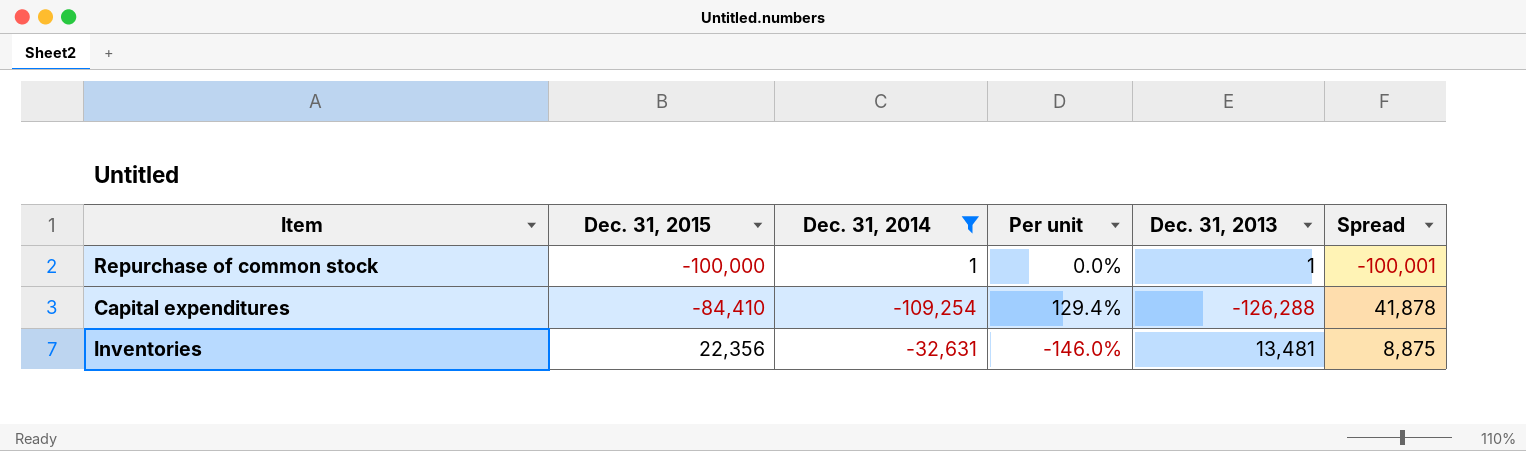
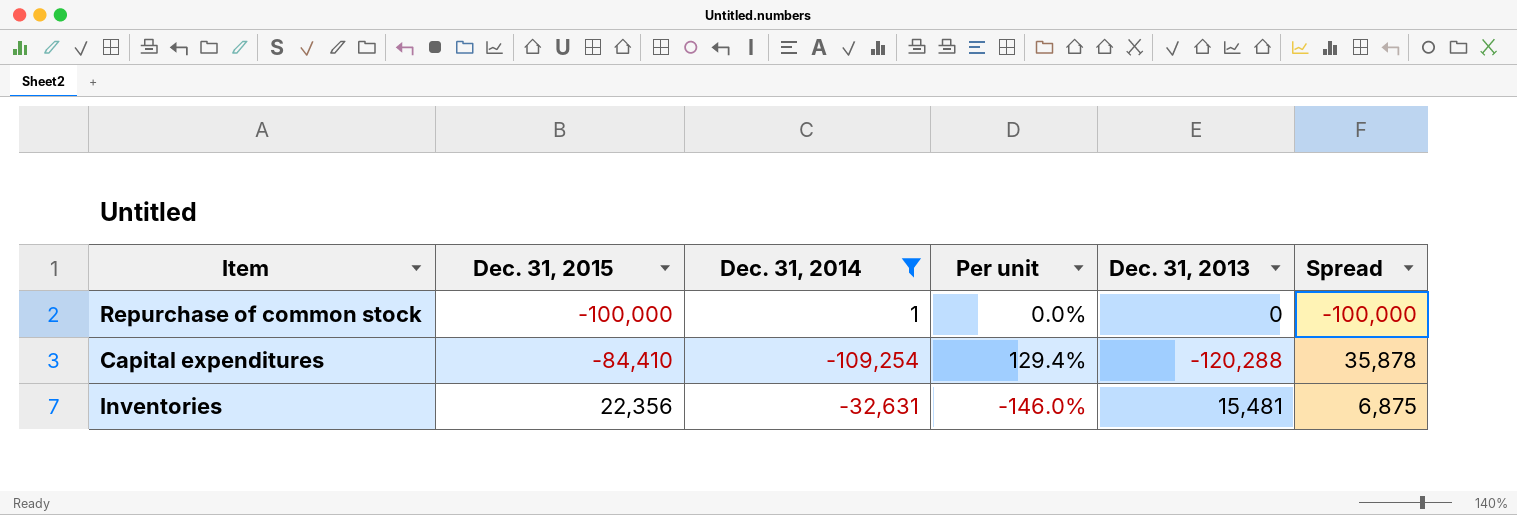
Repurchase of common stock | Dec. 31, 2013: 1 -> 0
Repurchase of common stock | Spread: -100,001 -> -100,000
Capital expenditures | Dec. 31, 2013: -126,288 -> -120,288
Capital expenditures | Spread: 41,878 -> 35,878
Inventories | Dec. 31, 2013: 13,481 -> 15,481
Inventories | Spread: 8,875 -> 6,875

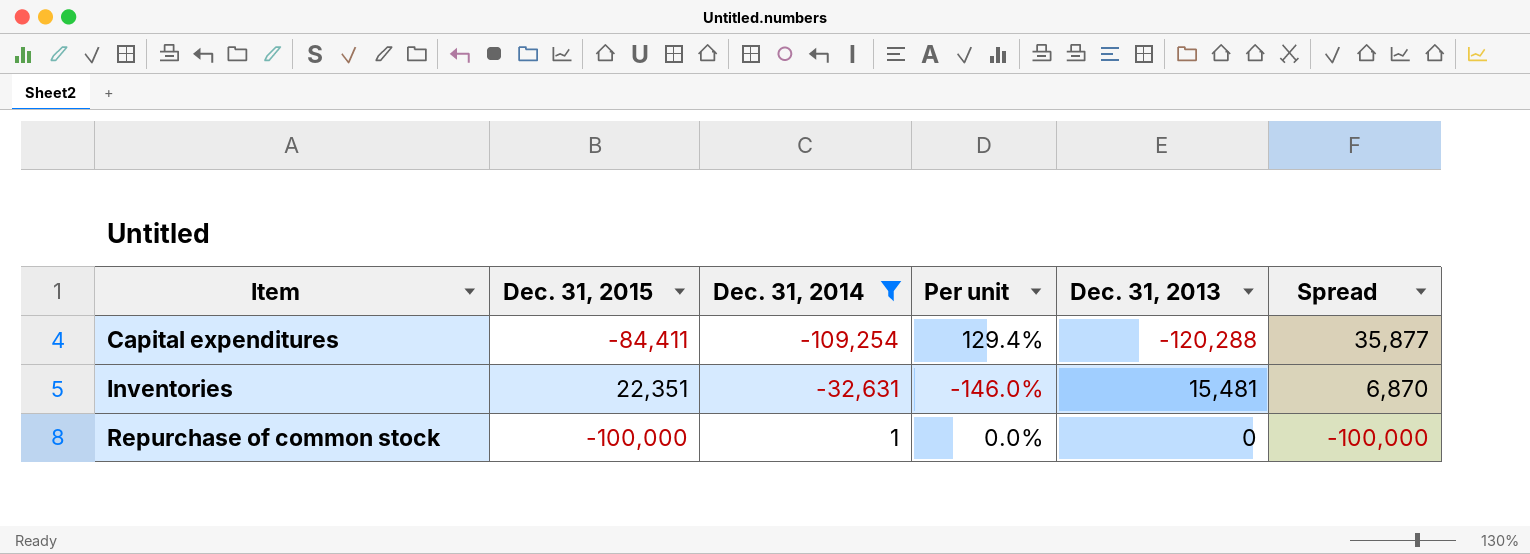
row order: Dec. 31, 2015 ascending -> Item ascending
Capital expenditures | Dec. 31, 2015: -84,410 -> -84,411
Capital expenditures | Spread: 35,878 -> 35,877
Inventories | Dec. 31, 2015: 22,356 -> 22,351
Inventories | Spread: 6,875 -> 6,870

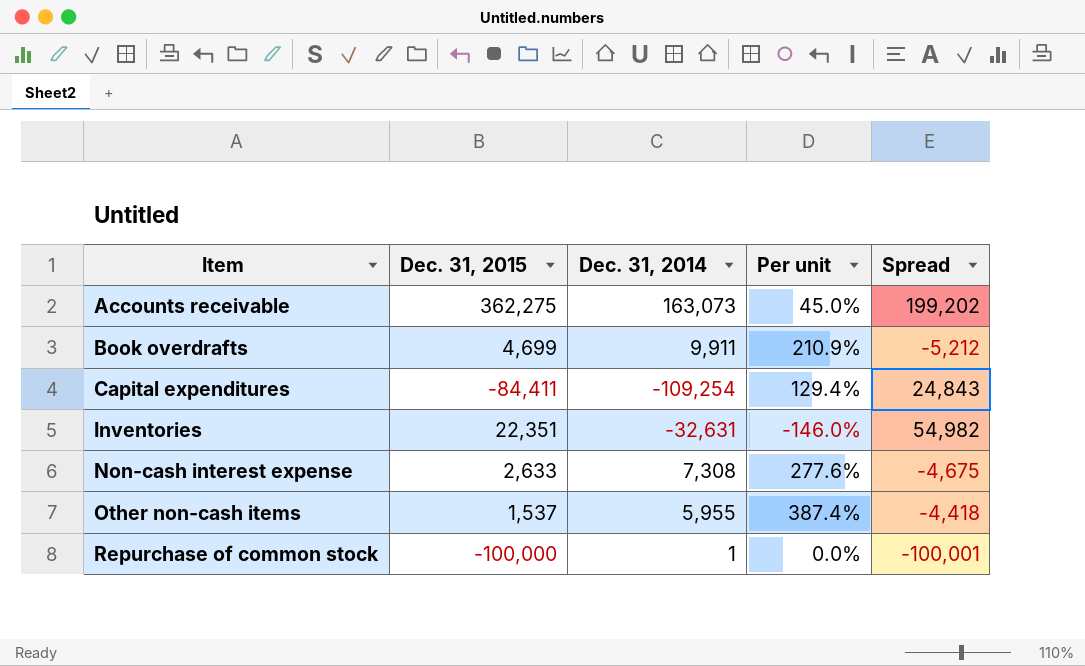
filter: Dec. 31, 2014 <= 1 -> none
column Dec. 31, 2013 | position: 5 -> none
column Spread | formula: [Dec. 31, 2015] - [Dec. 31, 2013] -> [Dec. 31, 2015] - [Dec. 31, 2014]

